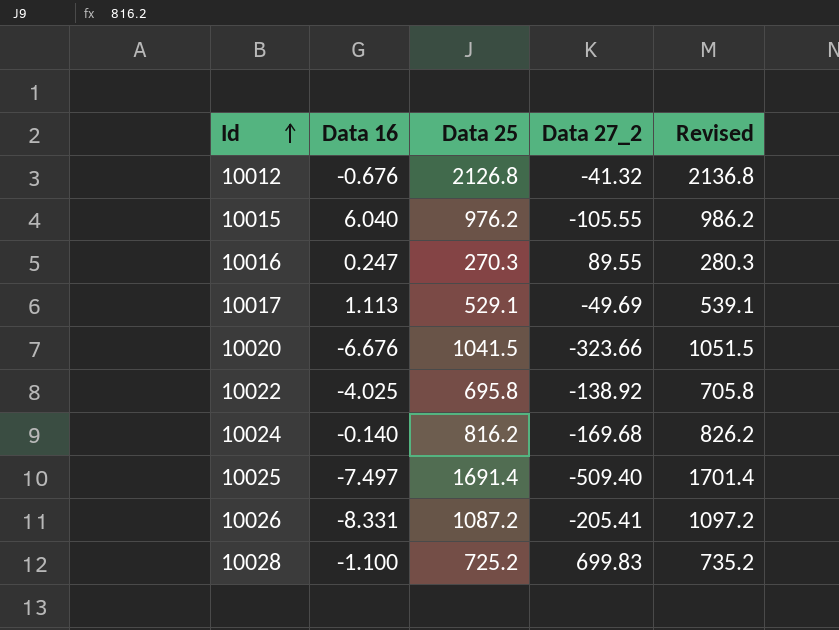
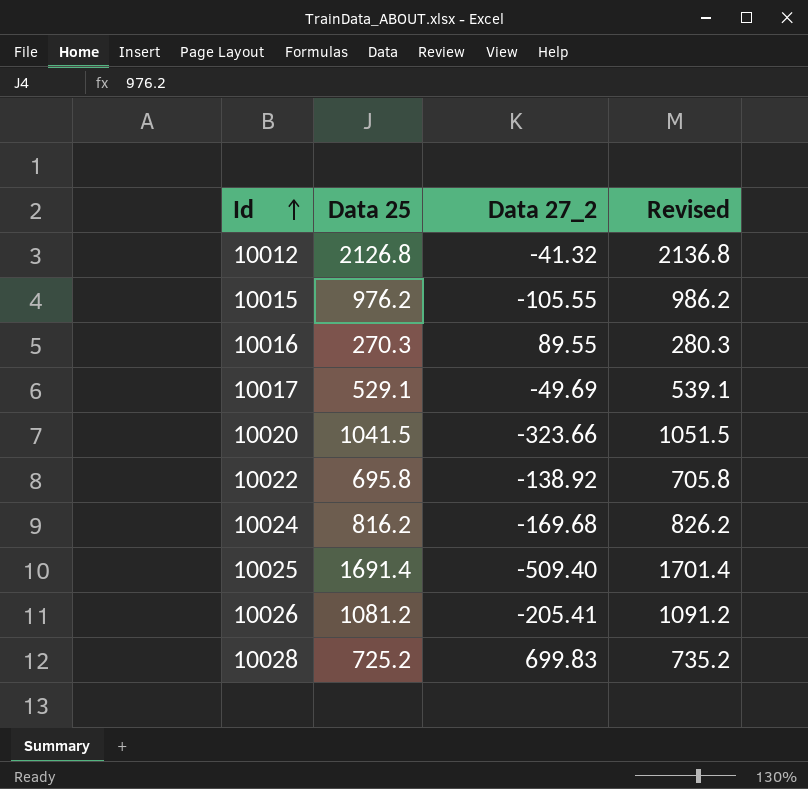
column Data 16 | position: 2 -> none
10026 | Data 25: 1087.2 -> 1081.2
10026 | Revised: 1097.2 -> 1091.2

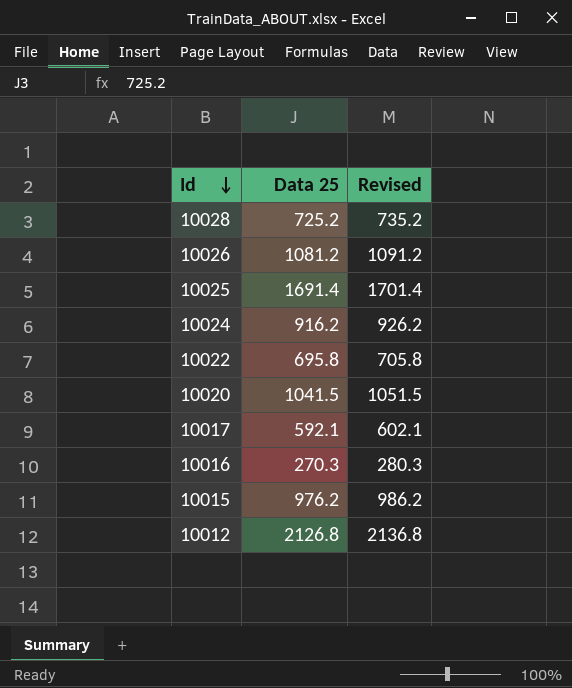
row order: Id ascending -> Id descending
column Data 27_2 | position: 3 -> none
10024 | Data 25: 816.2 -> 916.2
10024 | Revised: 826.2 -> 926.2
10017 | Data 25: 529.1 -> 592.1
10017 | Revised: 539.1 -> 602.1

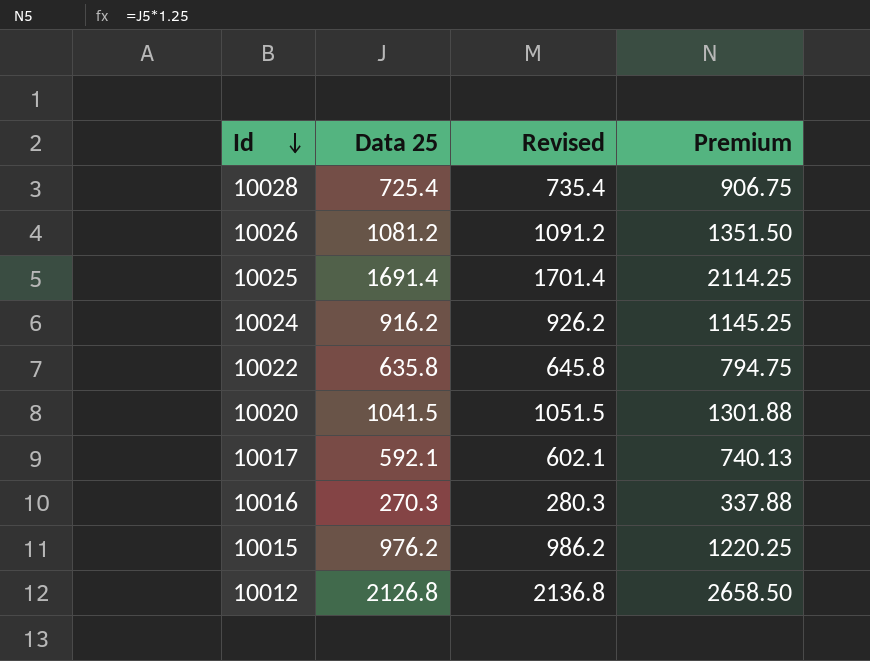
column Premium | formula: none -> [Data 25] * 1.25
10028 | Data 25: 725.2 -> 725.4
10028 | Revised: 735.2 -> 735.4
10022 | Data 25: 695.8 -> 635.8
10022 | Revised: 705.8 -> 645.8

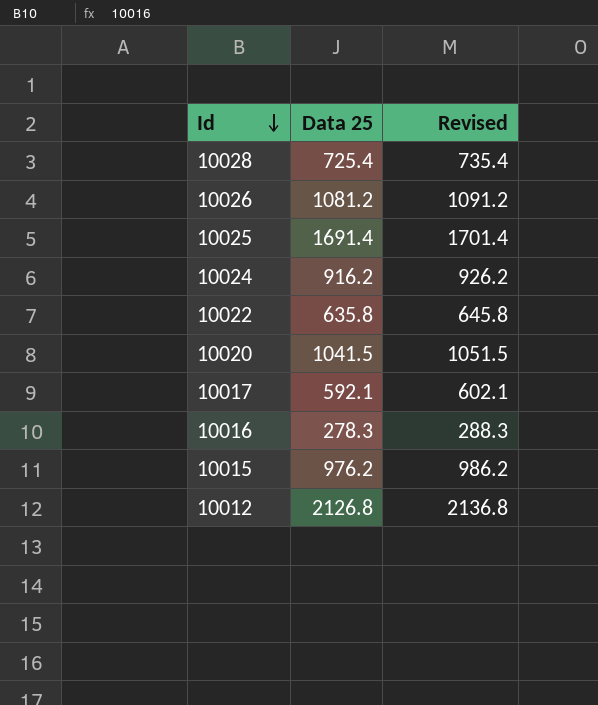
column Premium | formula: [Data 25] * 1.25 -> none
10016 | Data 25: 270.3 -> 278.3
10016 | Revised: 280.3 -> 288.3

